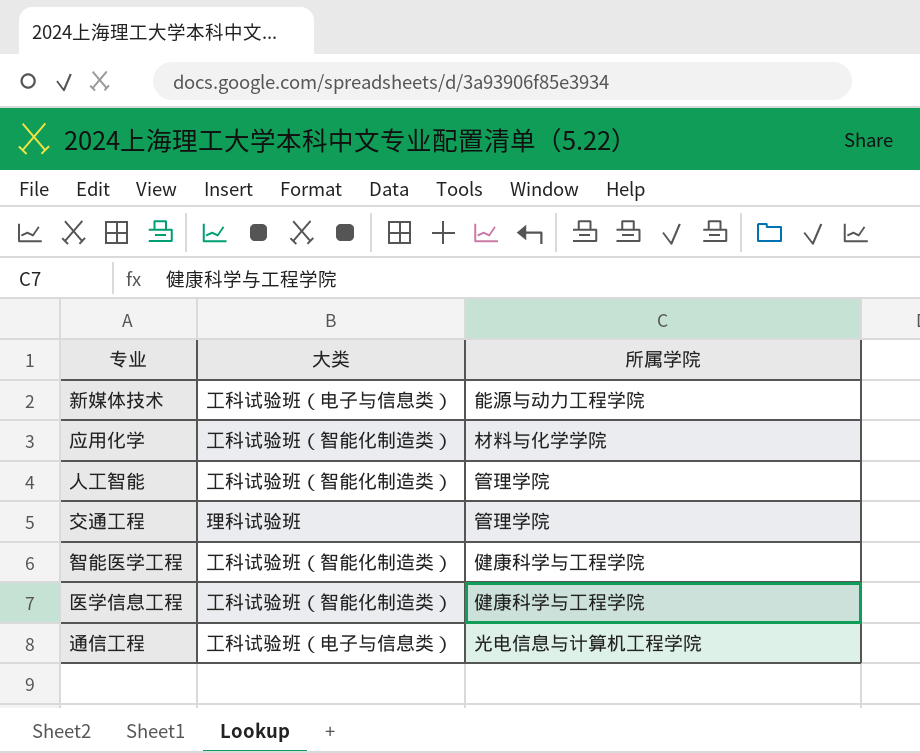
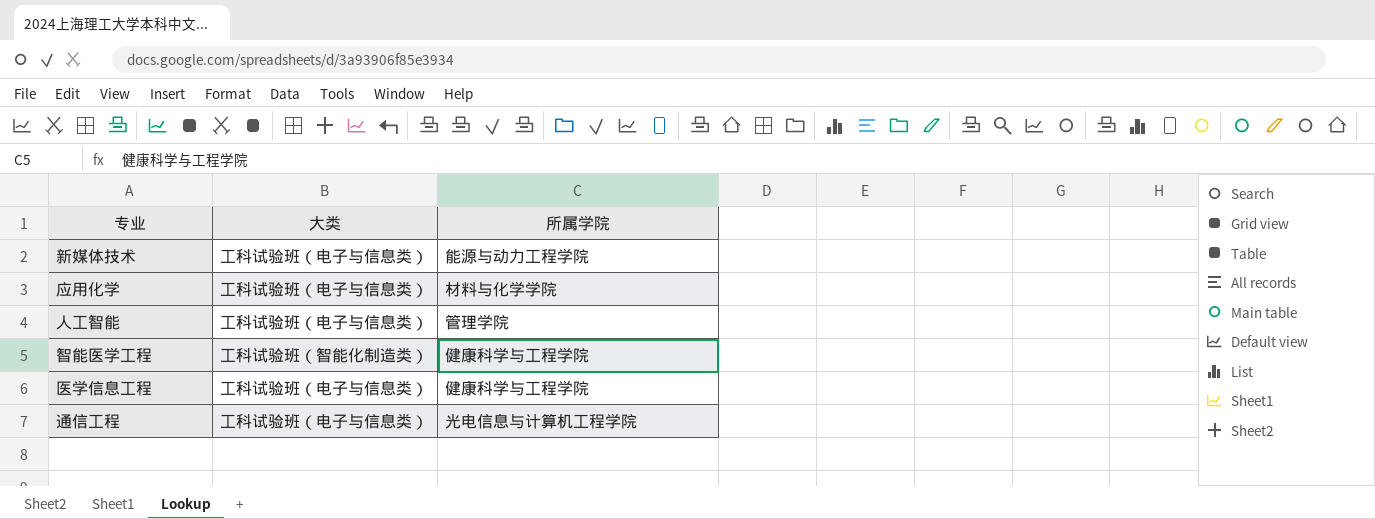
row 交通工程: 理科试验班 | 管理学院 -> none
应用化学 | 大类: 工科试验班（智能化制造类） -> 工科试验班（电子与信息类）
人工智能 | 大类: 工科试验班（智能化制造类） -> 工科试验班（电子与信息类）
医学信息工程 | 大类: 工科试验班（智能化制造类） -> 工科试验班（电子与信息类）

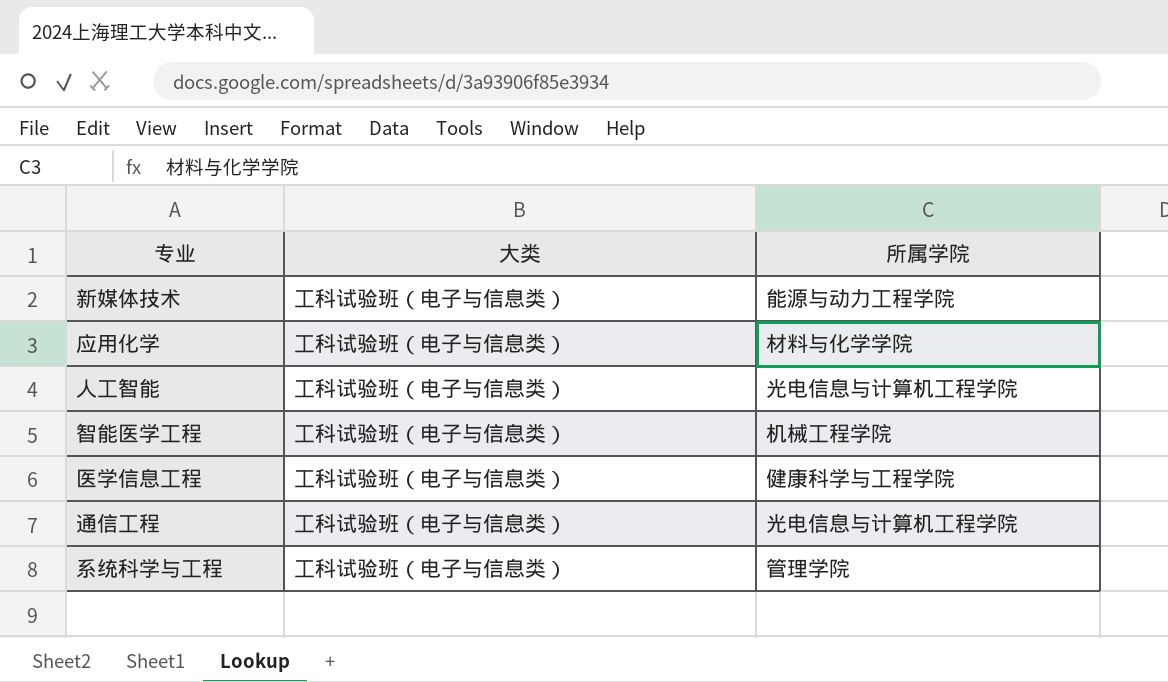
人工智能 | 所属学院: 管理学院 -> 光电信息与计算机工程学院
智能医学工程 | 大类: 工科试验班（智能化制造类） -> 工科试验班（电子与信息类）
智能医学工程 | 所属学院: 健康科学与工程学院 -> 机械工程学院
row 系统科学与工程: none -> 工科试验班（电子与信息类） | 管理学院

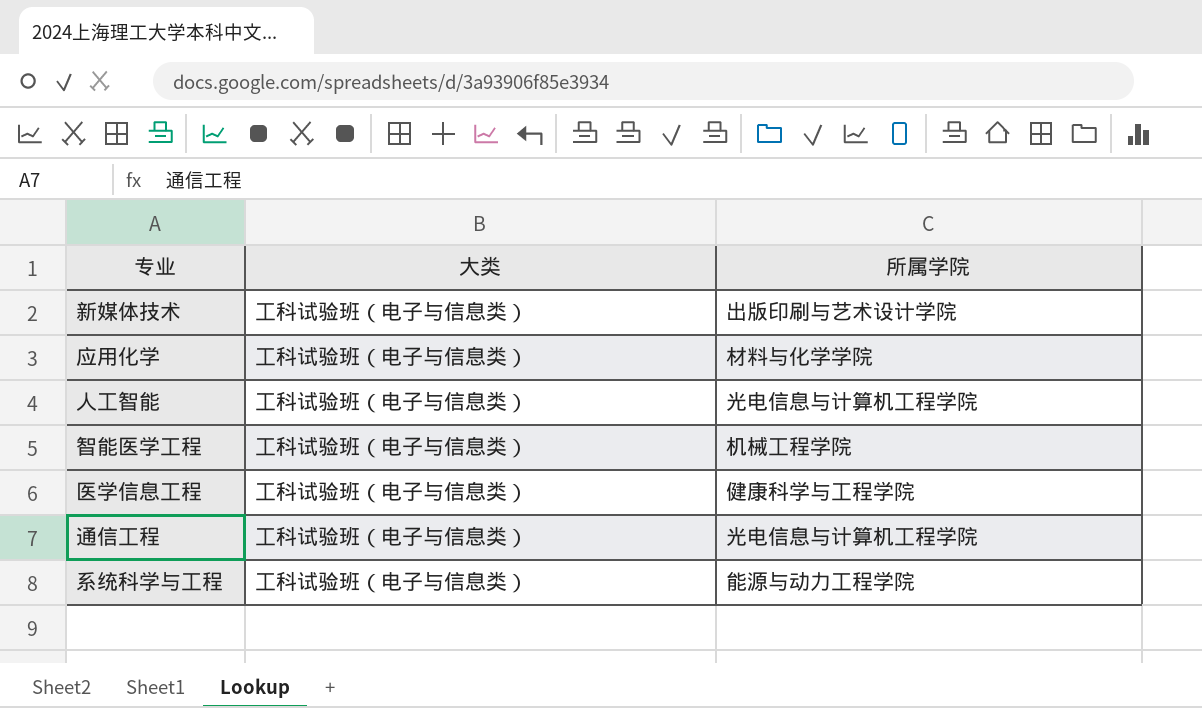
新媒体技术 | 所属学院: 能源与动力工程学院 -> 出版印刷与艺术设计学院
系统科学与工程 | 所属学院: 管理学院 -> 能源与动力工程学院

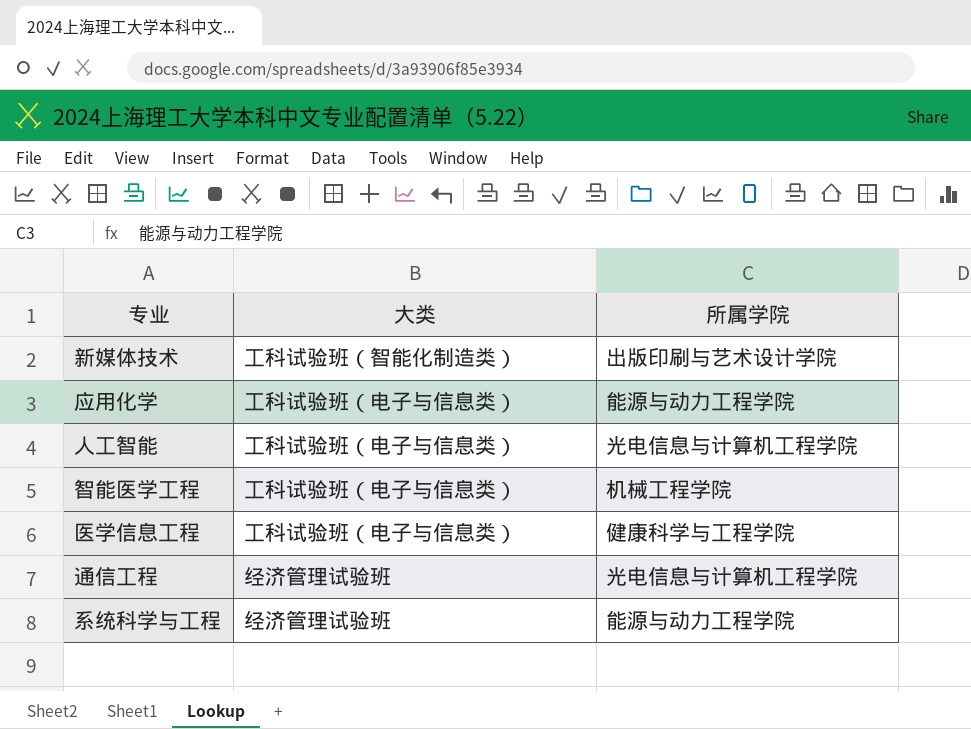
新媒体技术 | 大类: 工科试验班（电子与信息类） -> 工科试验班（智能化制造类）
应用化学 | 所属学院: 材料与化学学院 -> 能源与动力工程学院
通信工程 | 大类: 工科试验班（电子与信息类） -> 经济管理试验班
系统科学与工程 | 大类: 工科试验班（电子与信息类） -> 经济管理试验班

